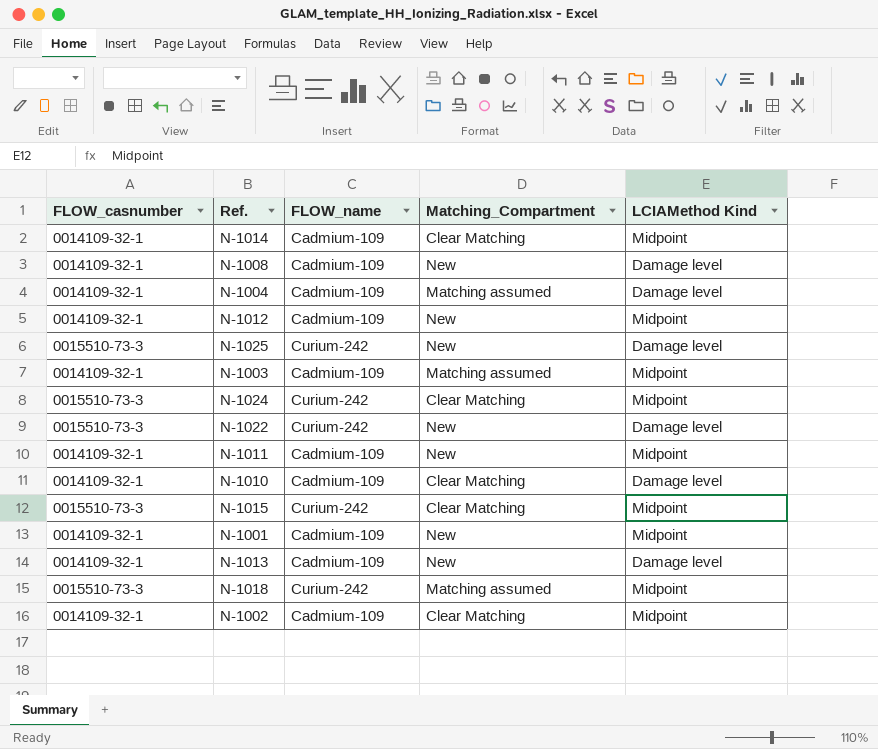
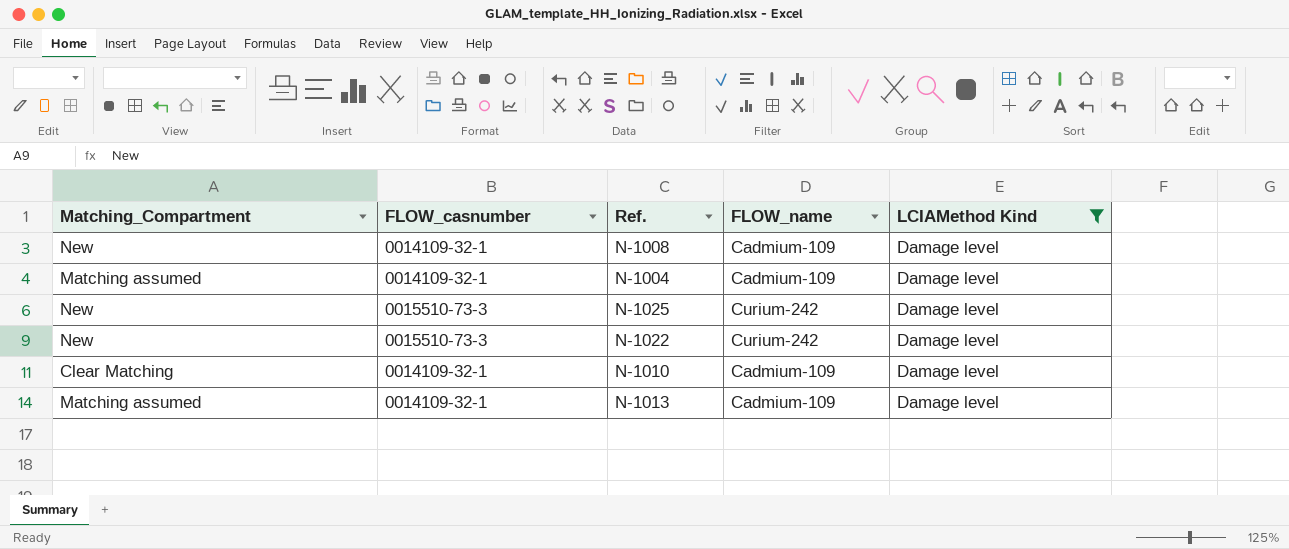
filter: none -> LCIAMethod Kind = Damage level
column Matching_Compartment | position: 4 -> 1
N-1013 | Matching_Compartment: New -> Matching assumed

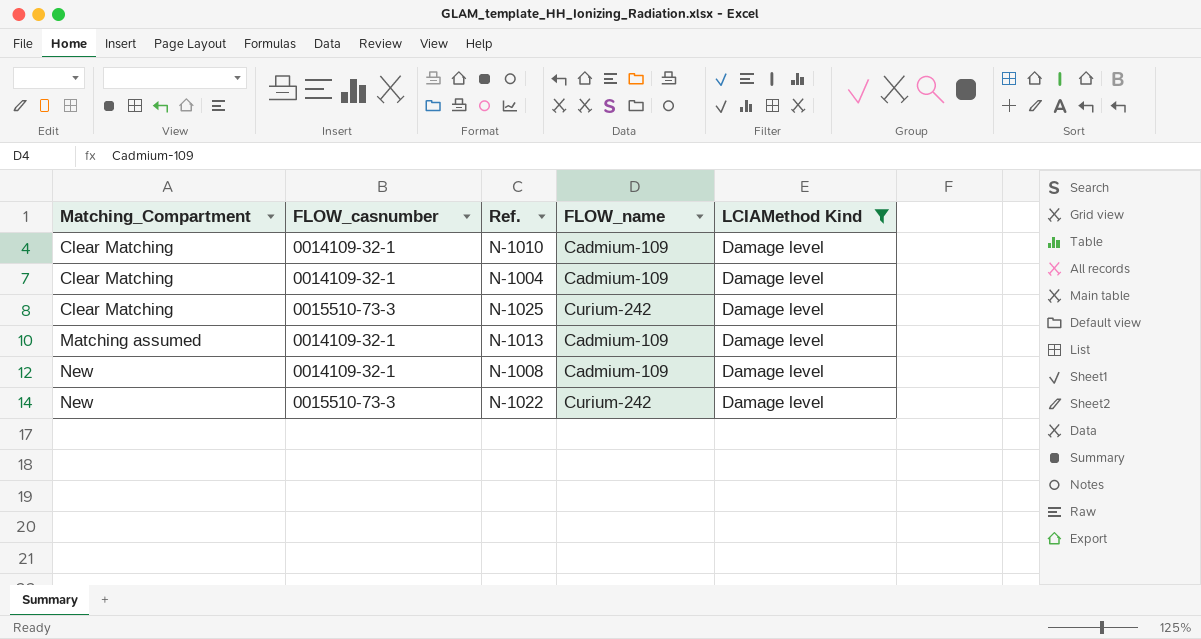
row order: none -> Matching_Compartment ascending
N-1004 | Matching_Compartment: Matching assumed -> Clear Matching
N-1025 | Matching_Compartment: New -> Clear Matching

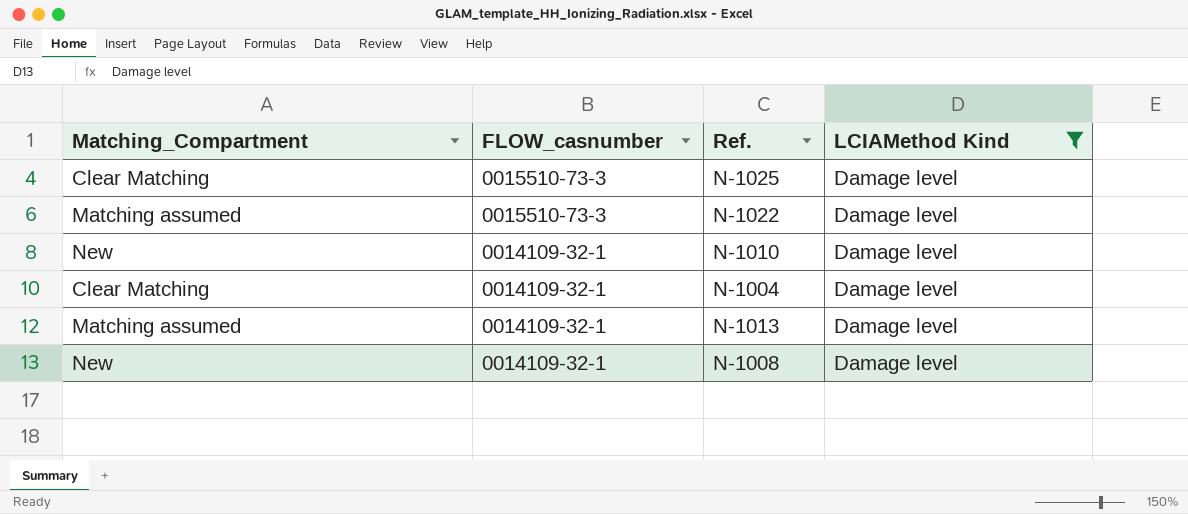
row order: Matching_Compartment ascending -> FLOW_casnumber descending
column FLOW_name | position: 4 -> none
N-1022 | Matching_Compartment: New -> Matching assumed
N-1010 | Matching_Compartment: Clear Matching -> New

